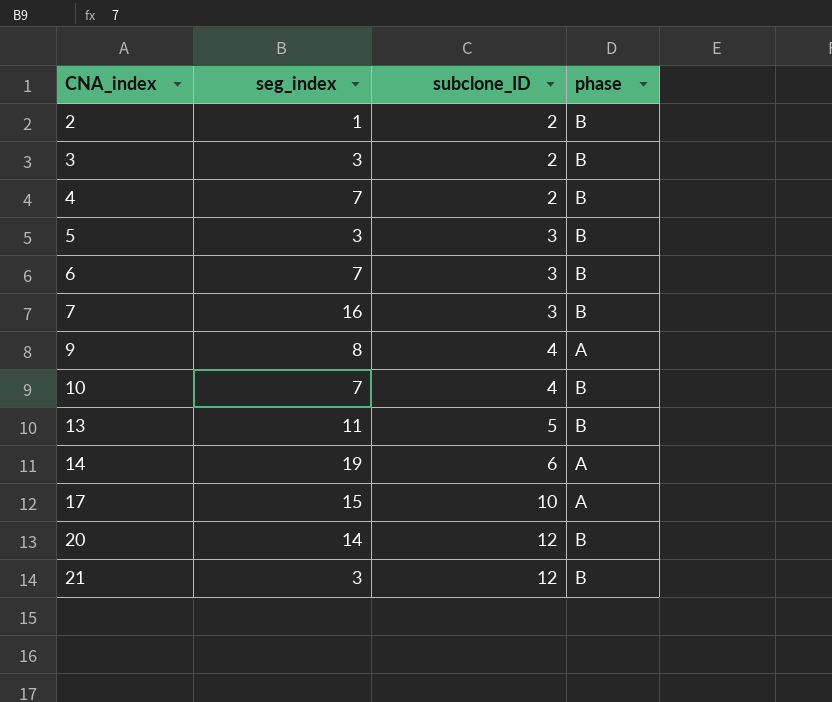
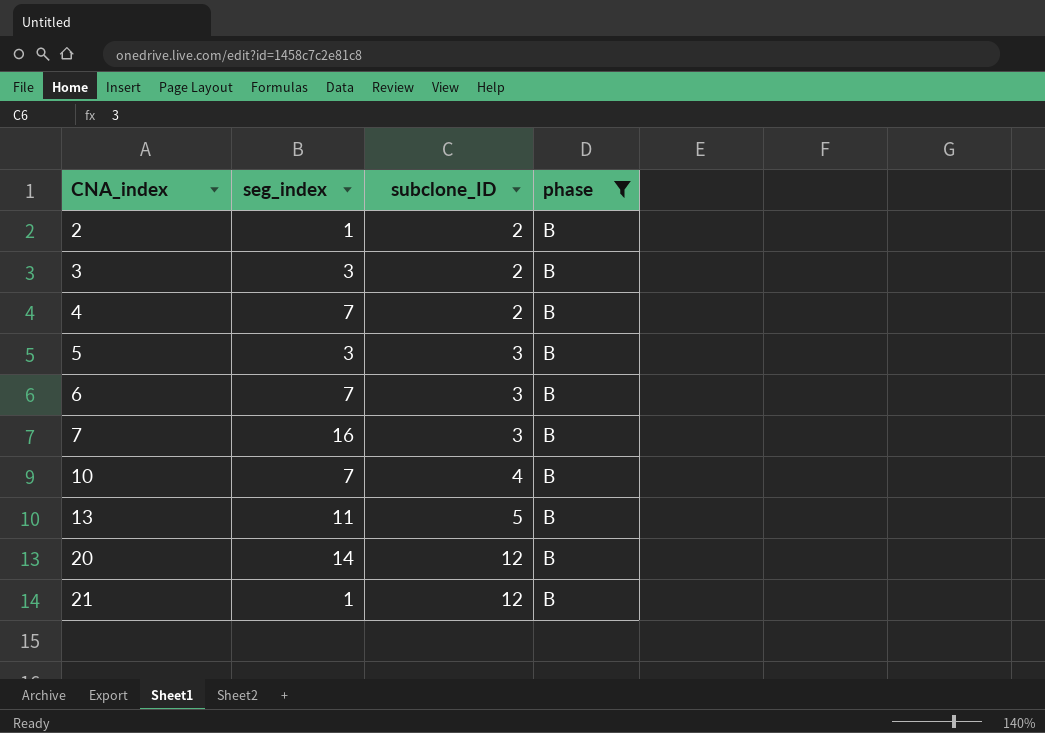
filter: none -> phase = B
21 | seg_index: 3 -> 1

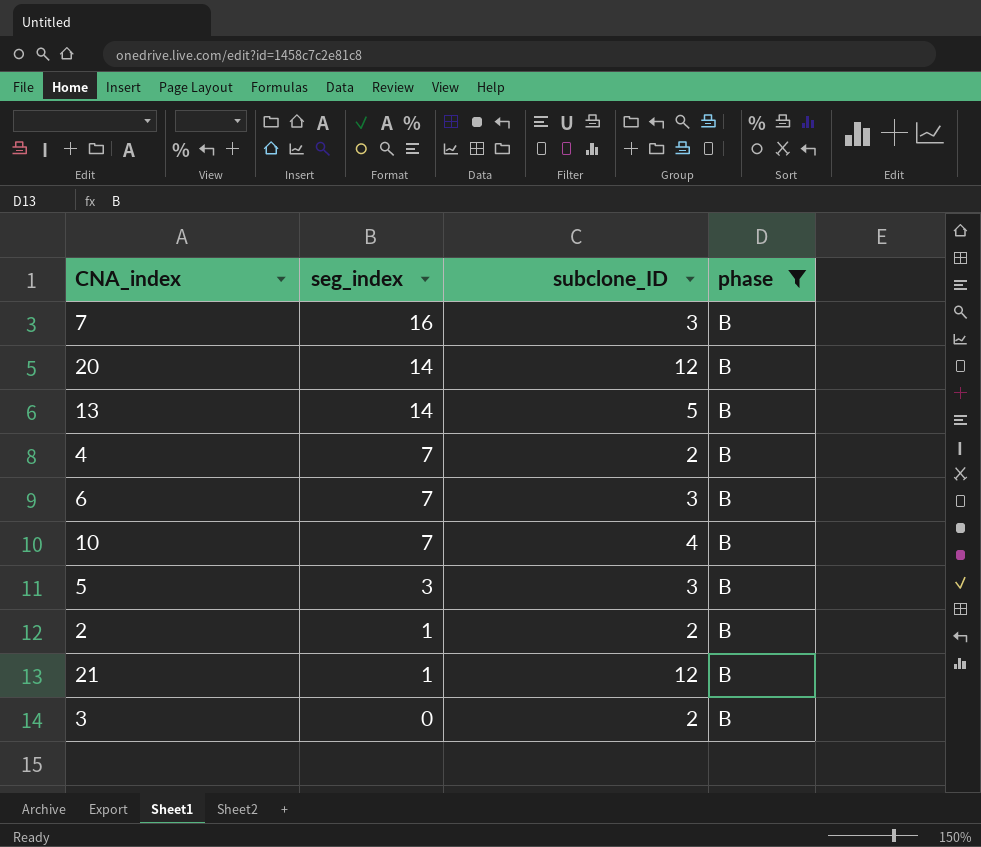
row order: CNA_index ascending -> seg_index descending
13 | seg_index: 11 -> 14
3 | seg_index: 3 -> 0

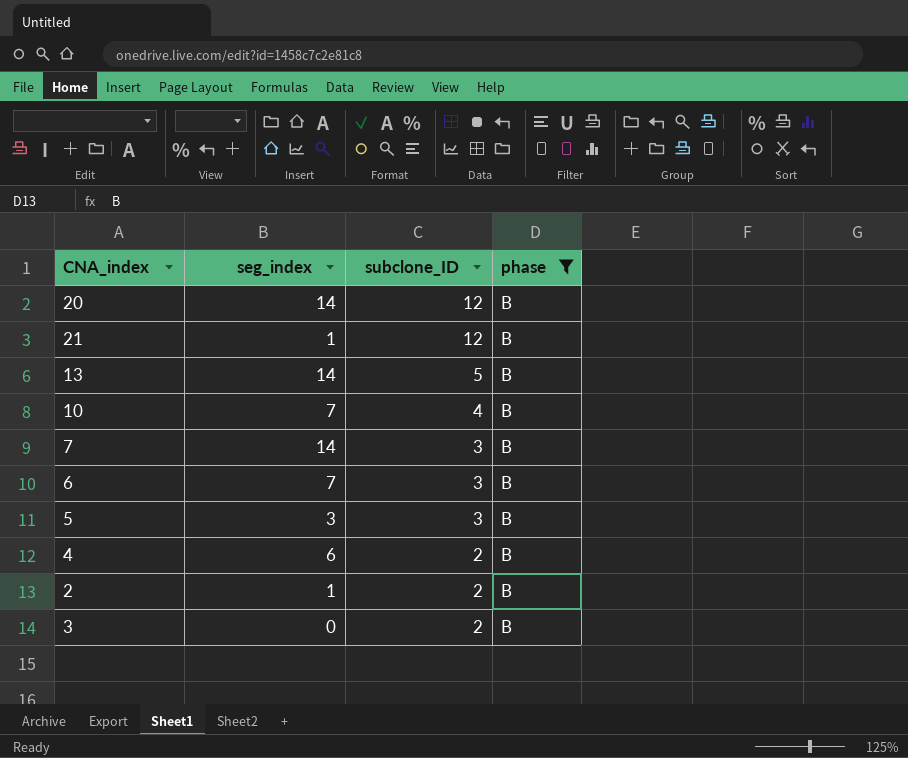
row order: seg_index descending -> subclone_ID descending
7 | seg_index: 16 -> 14
4 | seg_index: 7 -> 6

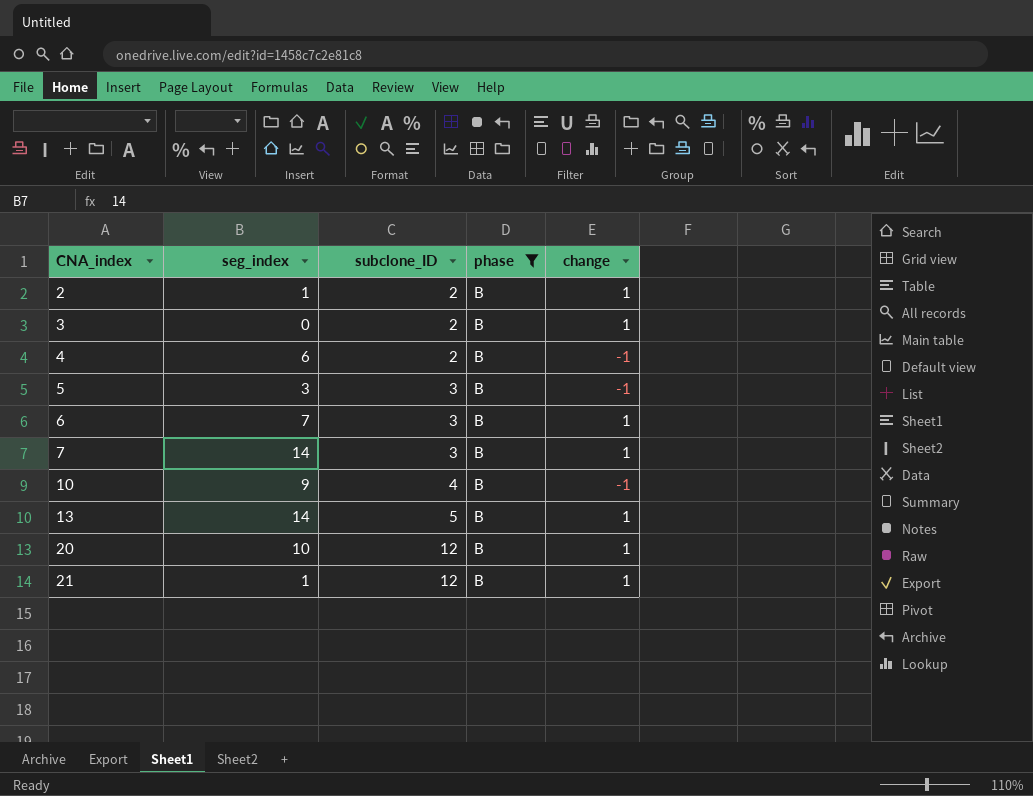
row order: subclone_ID descending -> CNA_index ascending
column change | position: none -> 5
10 | seg_index: 7 -> 9
20 | seg_index: 14 -> 10

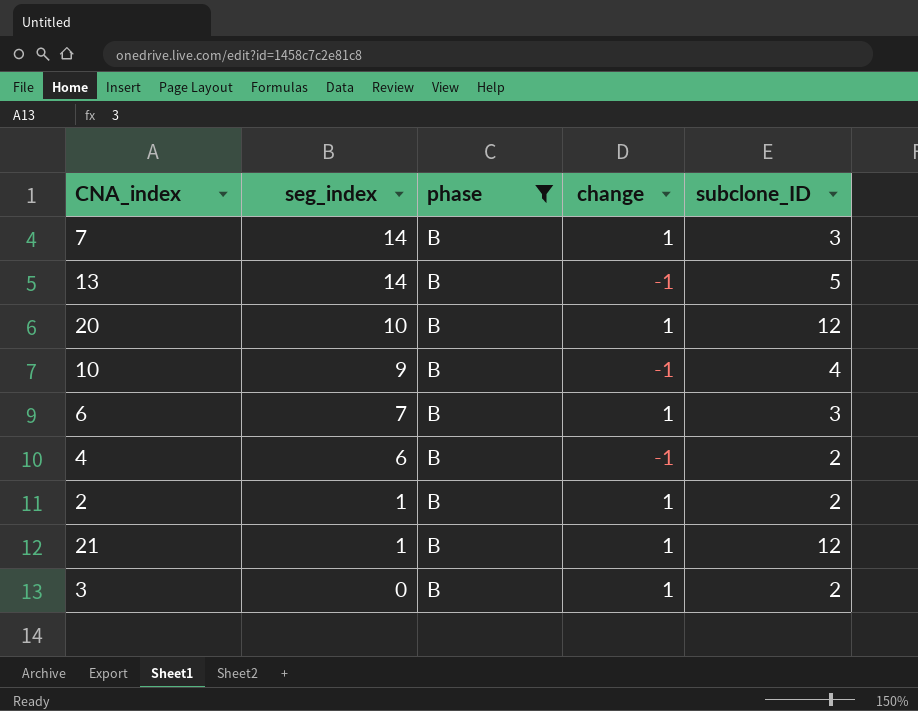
row order: CNA_index ascending -> seg_index descending
column subclone_ID | position: 3 -> 5
row 5: 3 | 3 | B | -1 -> none
13 | change: 1 -> -1

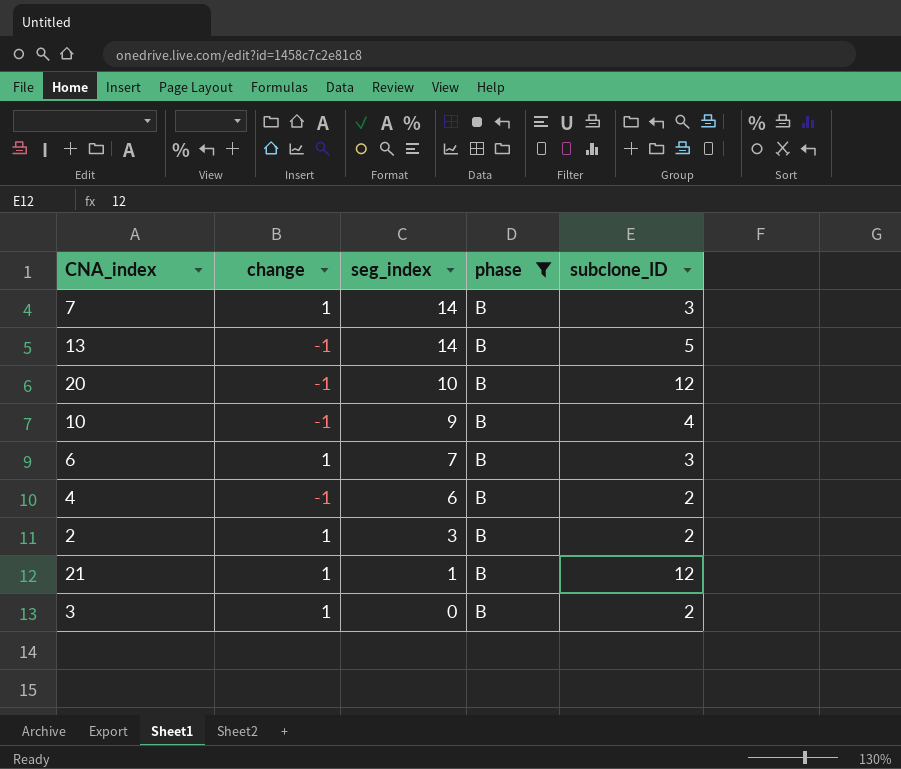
column change | position: 4 -> 2
20 | change: 1 -> -1
2 | seg_index: 1 -> 3

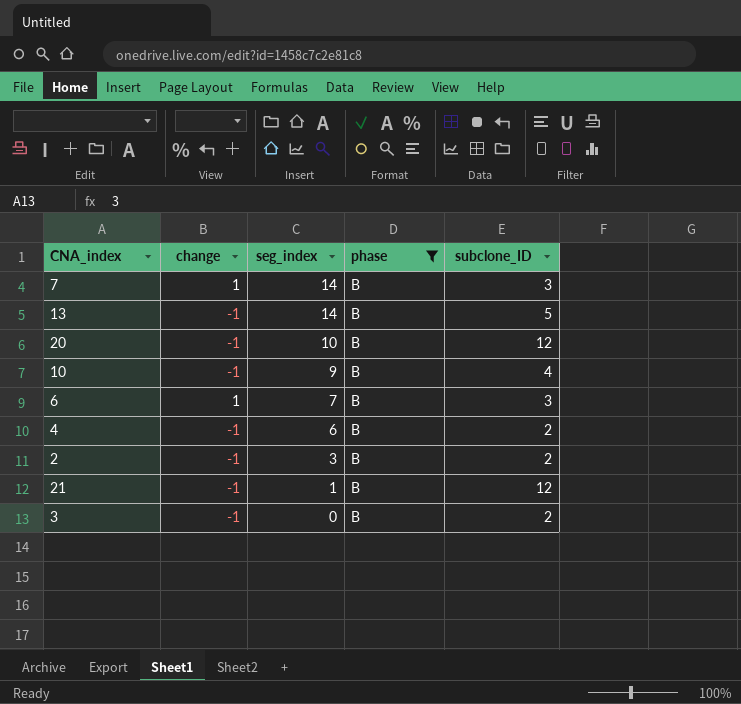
2 | change: 1 -> -1
21 | change: 1 -> -1
3 | change: 1 -> -1

